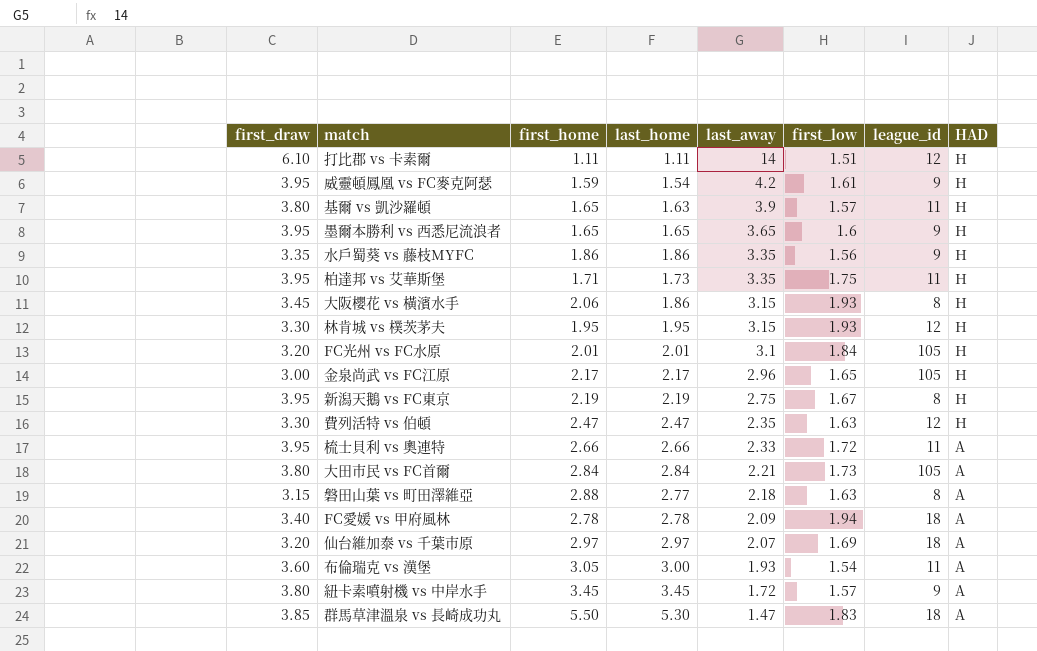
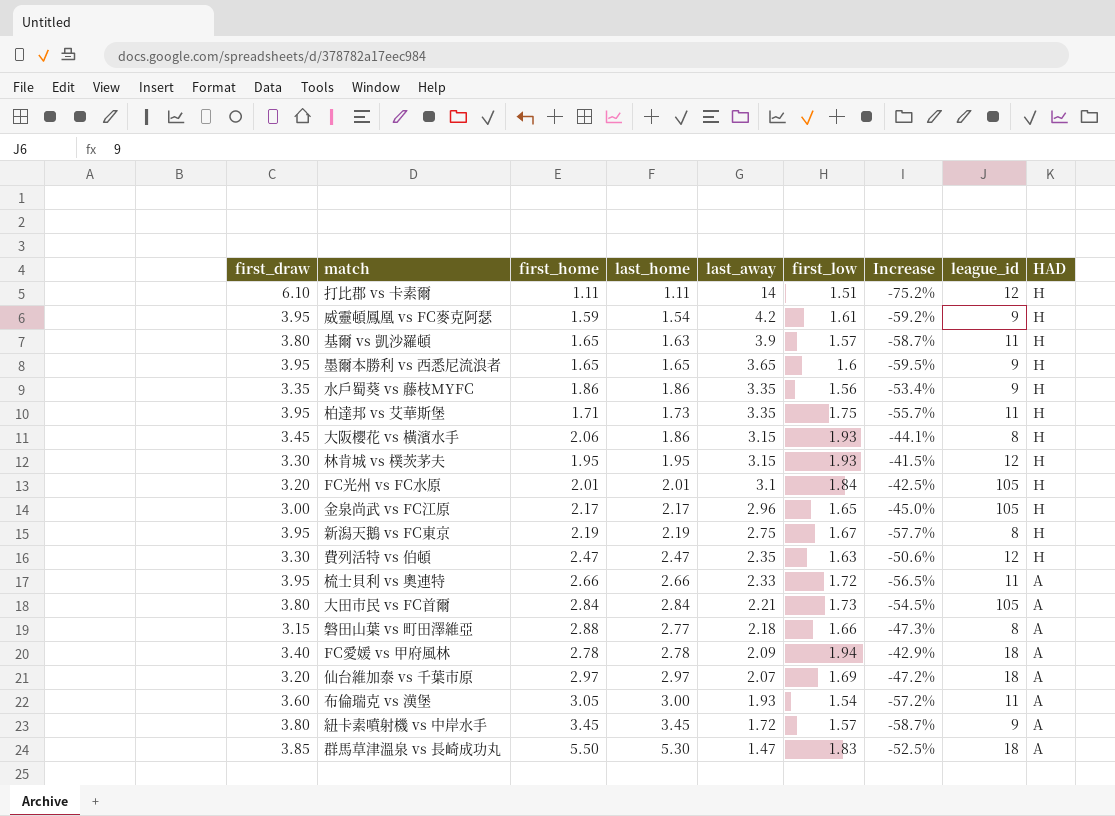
column Increase | formula: none -> ([first_low] - [first_draw]) / [first_draw]
磐田山葉 vs 町田澤維亞 | first_low: 1.63 -> 1.66

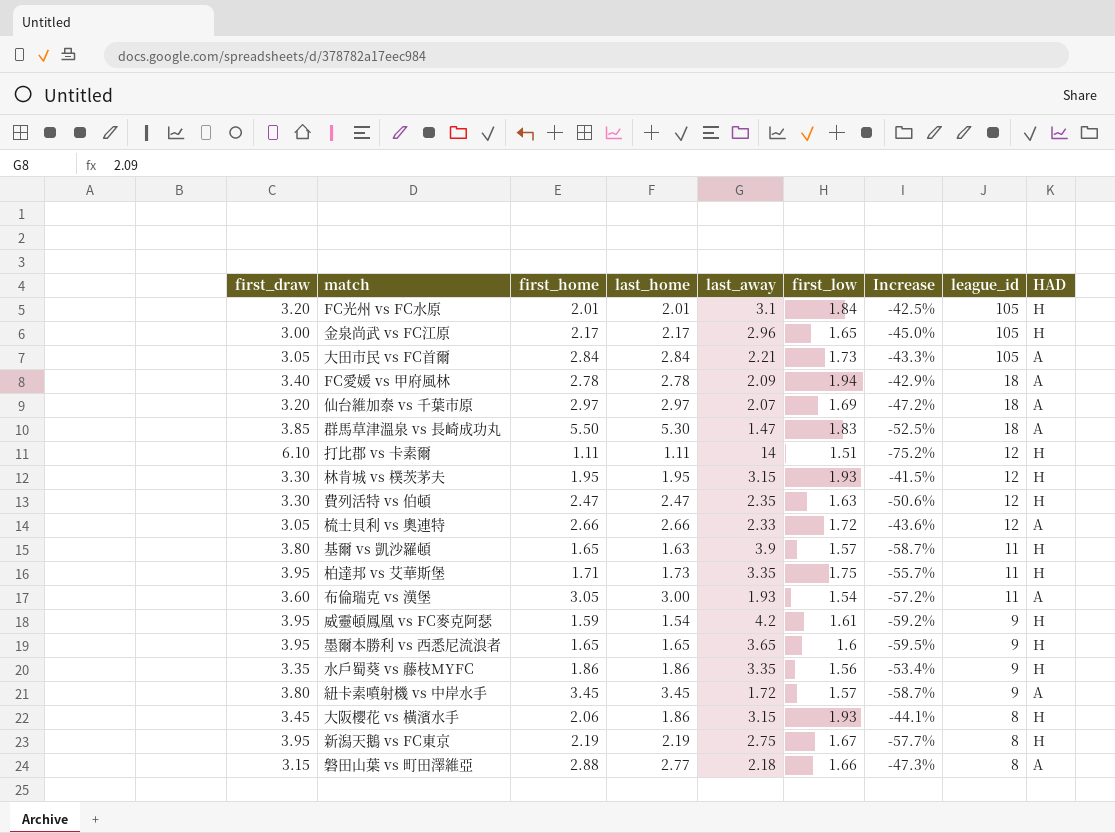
row order: last_away descending -> league_id descending
大田市民 vs FC首爾 | first_draw: 3.80 -> 3.05
大田市民 vs FC首爾 | Increase: -54.5% -> -43.3%
梳士貝利 vs 奧連特 | first_draw: 3.95 -> 3.05
梳士貝利 vs 奧連特 | Increase: -56.5% -> -43.6%
梳士貝利 vs 奧連特 | league_id: 11 -> 12

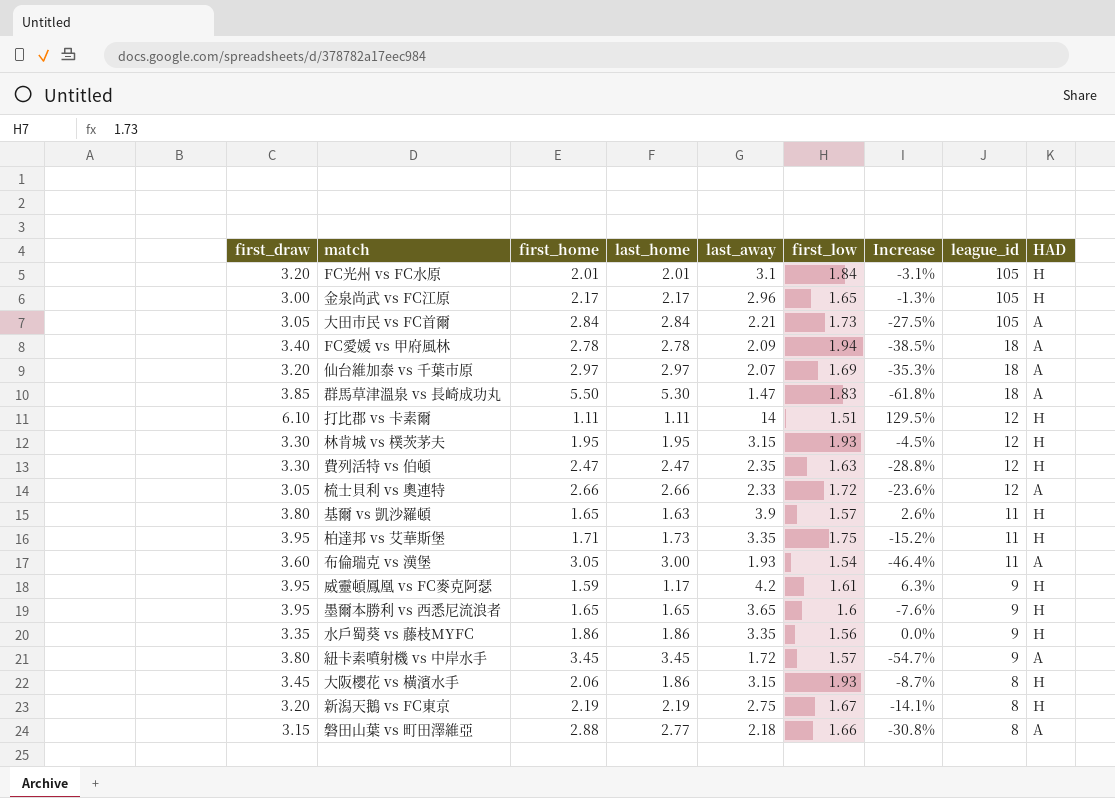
column Increase | formula: ([first_low] - [first_draw]) / [first_draw] -> ([last_away] - [first_draw]) / [first_draw]
威靈頓鳳凰 vs FC麥克阿瑟 | last_home: 1.54 -> 1.17
新潟天鵝 vs FC東京 | first_draw: 3.95 -> 3.20

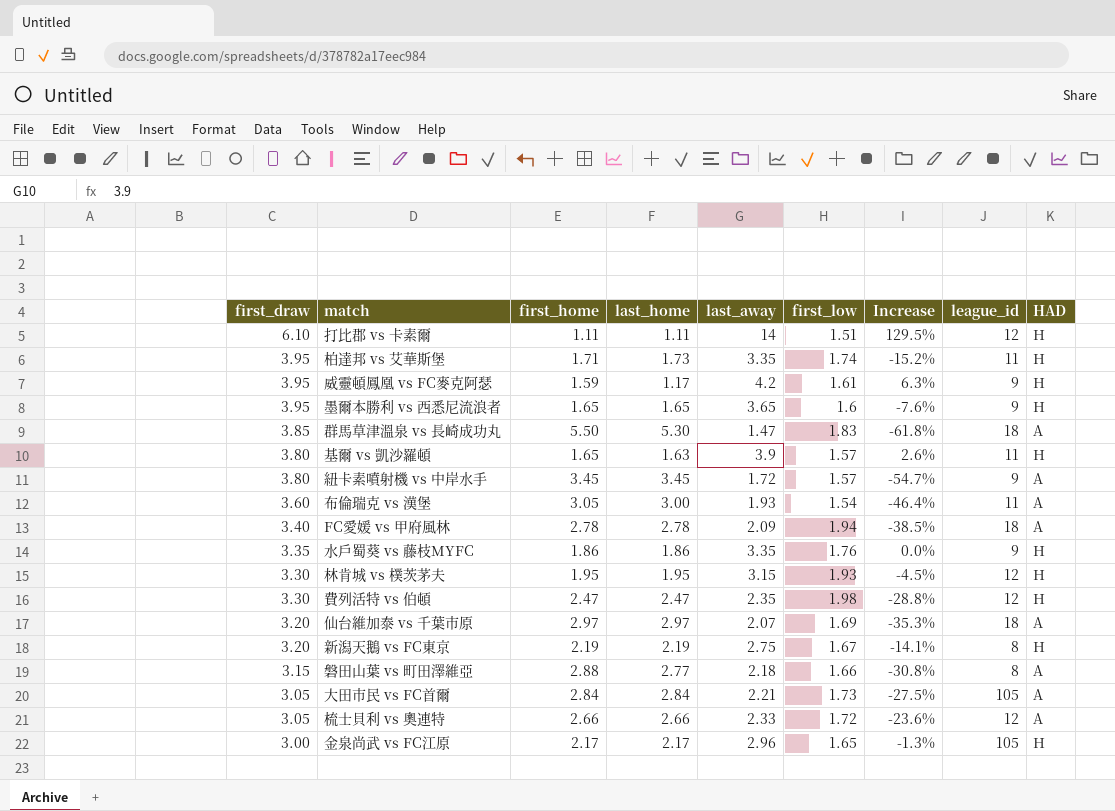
row order: league_id descending -> first_draw descending
row FC光州 vs FC水原: 3.20 | 2.01 | 2.01 | 3.1 | 1.84 | -3.1% | 105 | H -> none
row 大阪櫻花 vs 橫濱水手: 3.45 | 2.06 | 1.86 | 3.15 | 1.93 | -8.7% | 8 | H -> none
柏達邦 vs 艾華斯堡 | first_low: 1.75 -> 1.74
水戶蜀葵 vs 藤枝MYFC | first_low: 1.56 -> 1.76
費列活特 vs 伯頓 | first_low: 1.63 -> 1.98

